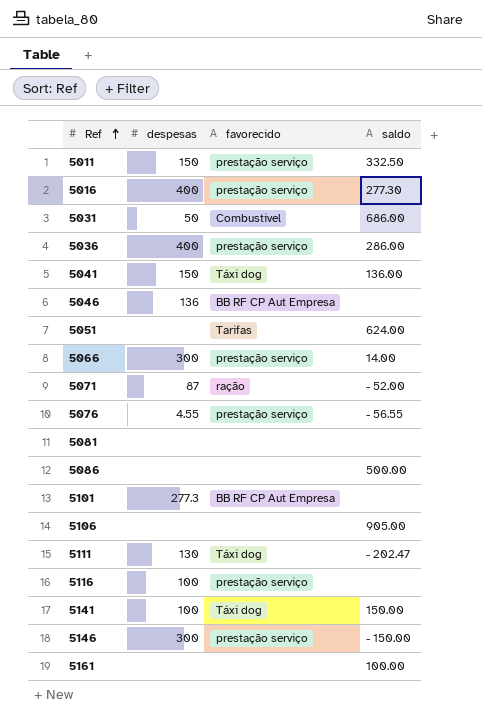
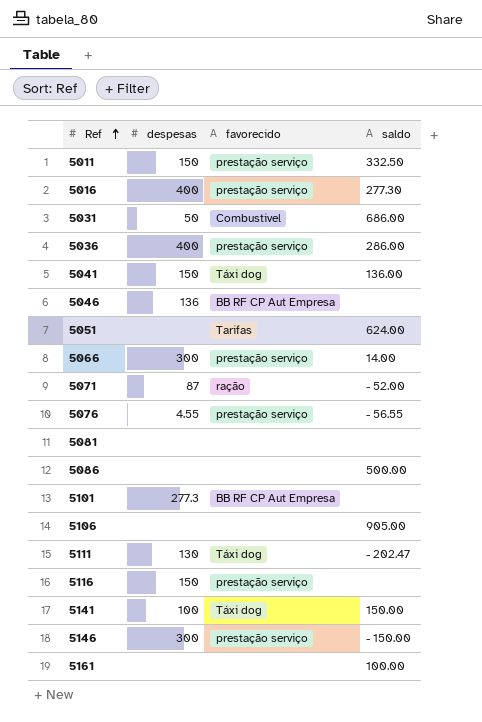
5116 | despesas: 100 -> 150

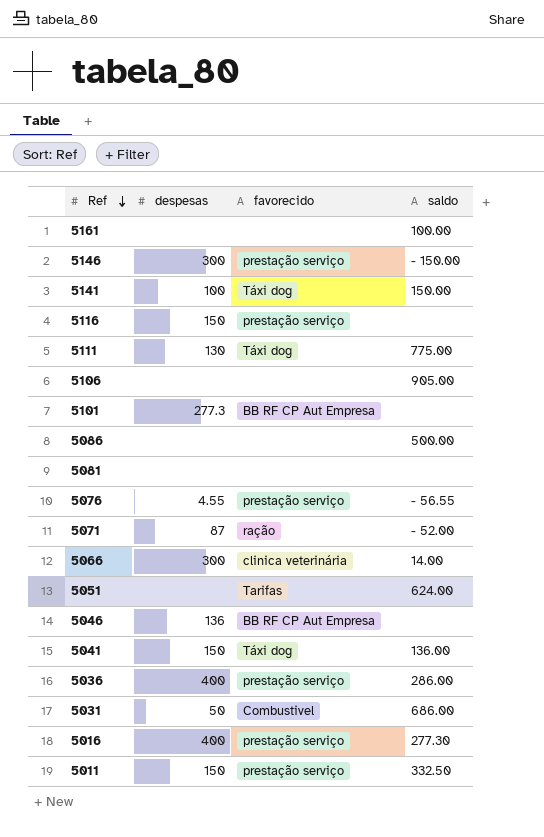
row order: Ref ascending -> Ref descending
5111 | saldo: - 202.47 -> 775.00
5066 | favorecido: prestação serviço -> clinica veterinária

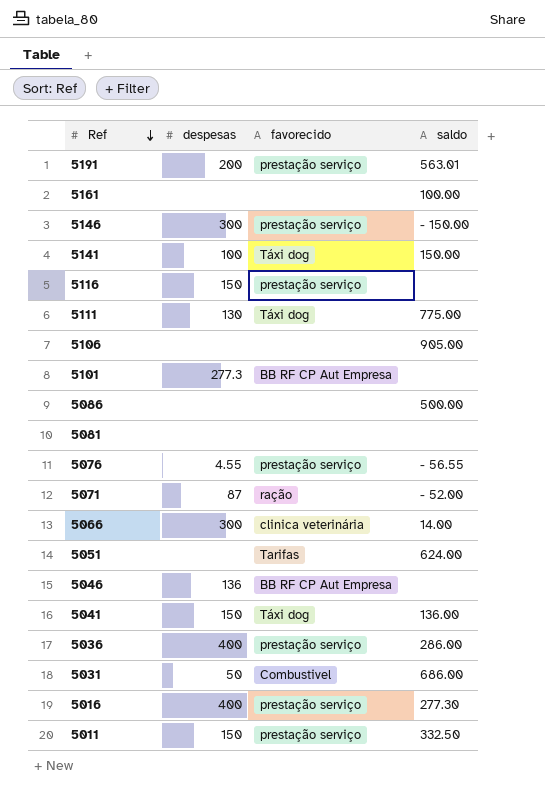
row 5191: none -> 200 | prestação serviço | 563.01

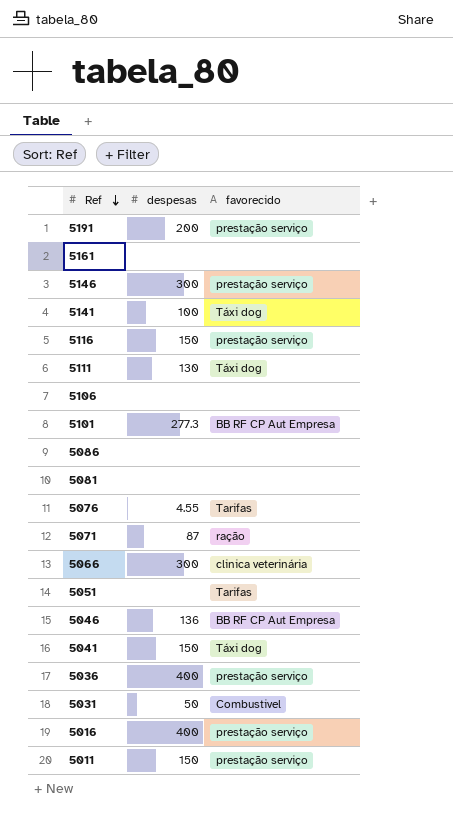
column saldo | position: 4 -> none
5076 | favorecido: prestação serviço -> Tarifas

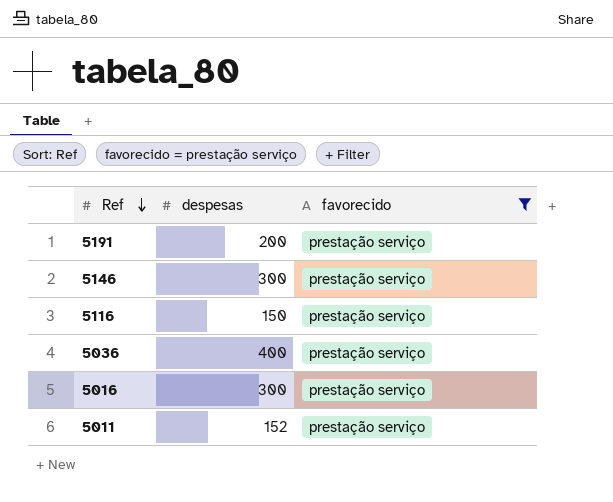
filter: none -> favorecido = prestação serviço
5016 | despesas: 400 -> 300
5011 | despesas: 150 -> 152

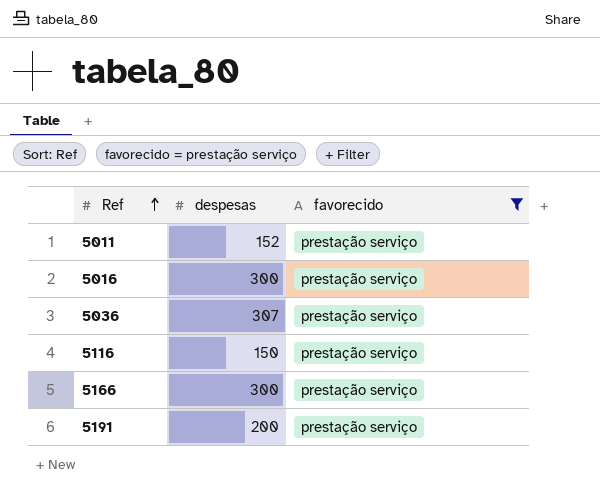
row order: Ref descending -> Ref ascending
row 5146: 300 | prestação serviço -> none
5036 | despesas: 400 -> 307
row 5166: none -> 300 | prestação serviço

